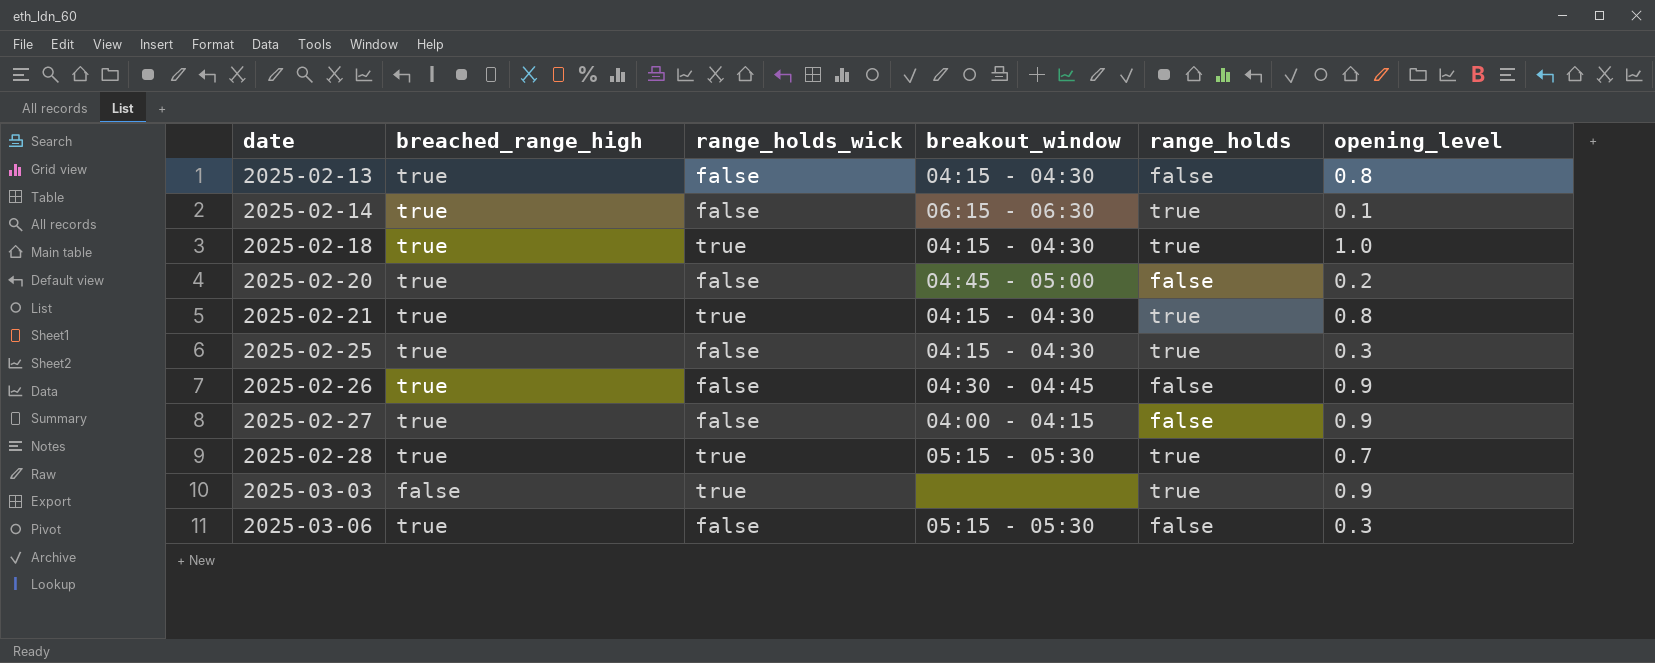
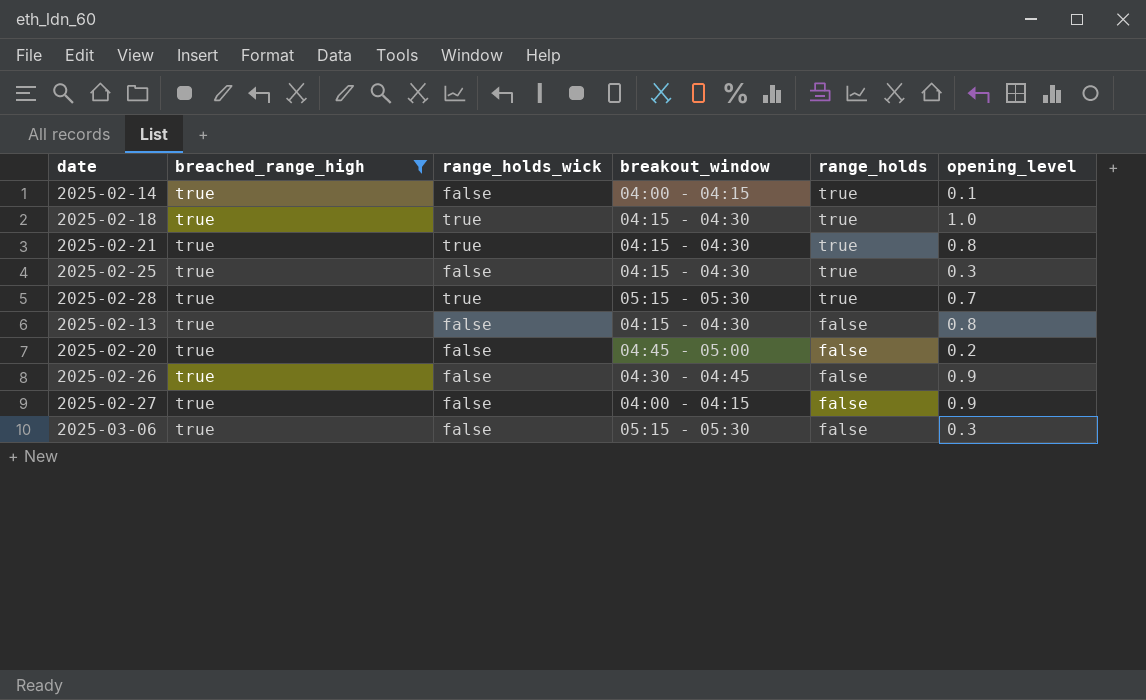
filter: none -> breached_range_high = true
row order: date ascending -> range_holds descending
2025-02-14 | breakout_window: 06:15 - 06:30 -> 04:00 - 04:15

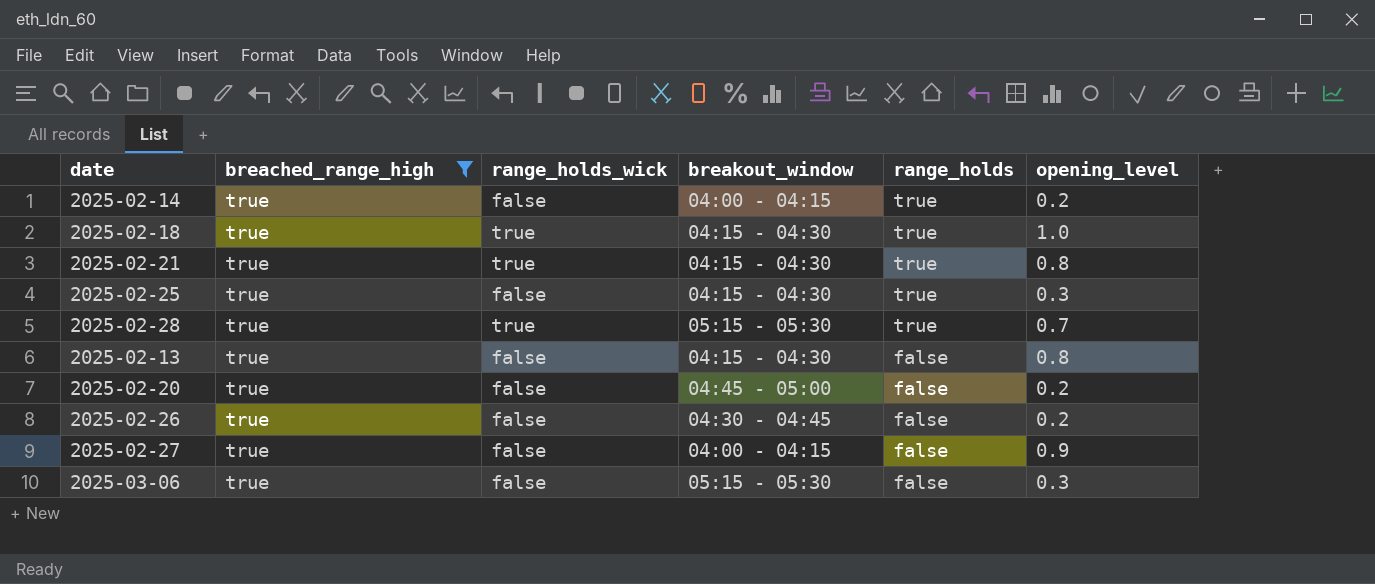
2025-02-14 | opening_level: 0.1 -> 0.2
2025-02-26 | opening_level: 0.9 -> 0.2

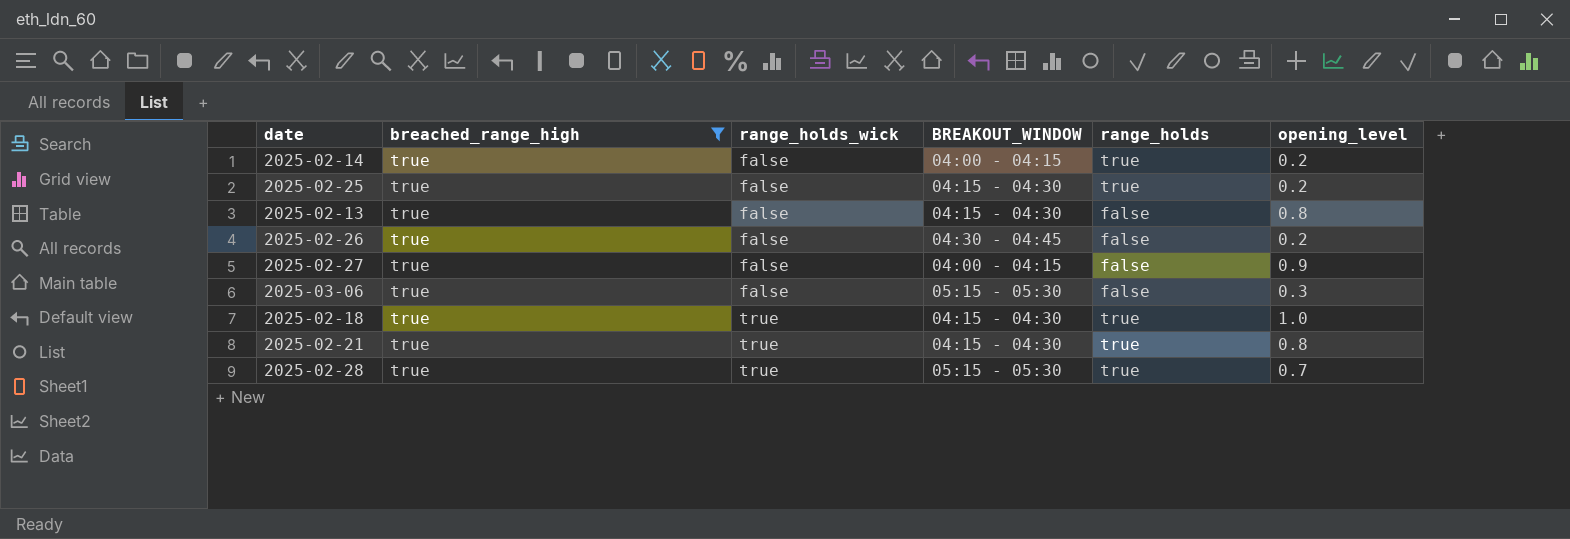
row order: range_holds descending -> range_holds_wick ascending
column name: breakout_window -> BREAKOUT_WINDOW
row 2025-02-20: true | false | 04:45 - 05:00 | false | 0.2 -> none
2025-02-25 | opening_level: 0.3 -> 0.2

